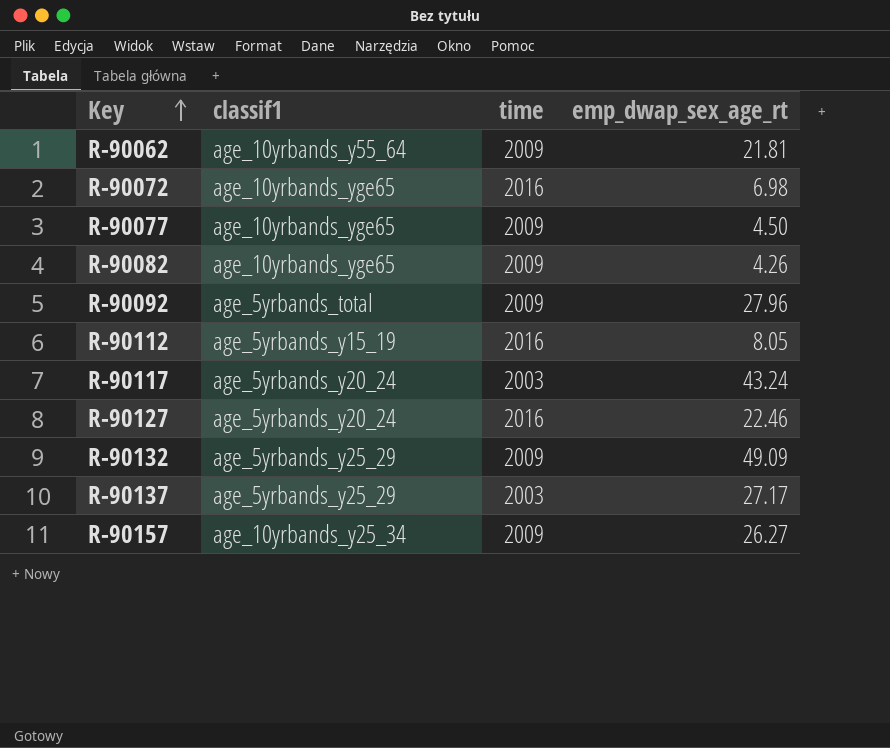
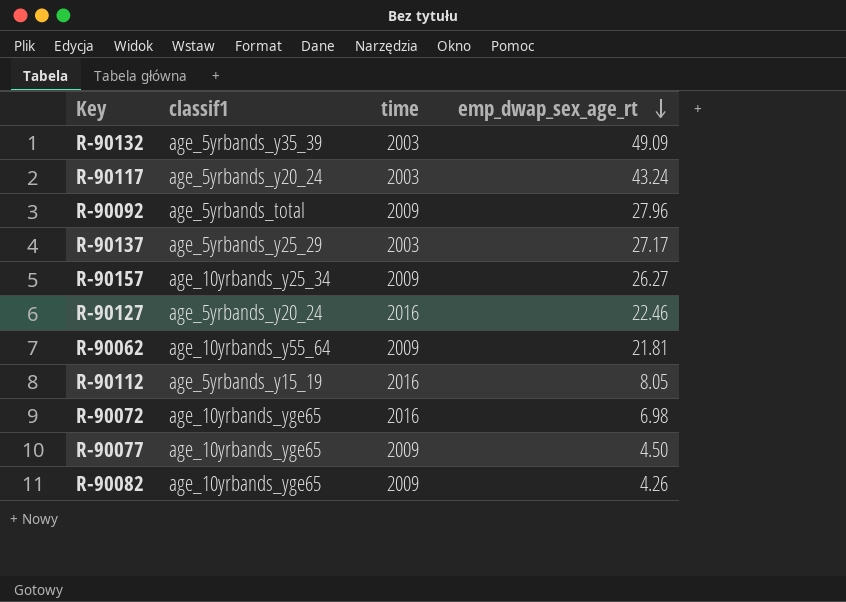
row order: Key ascending -> emp_dwap_sex_age_rt descending
R-90132 | classif1: age_5yrbands_y25_29 -> age_5yrbands_y35_39
R-90132 | time: 2009 -> 2003

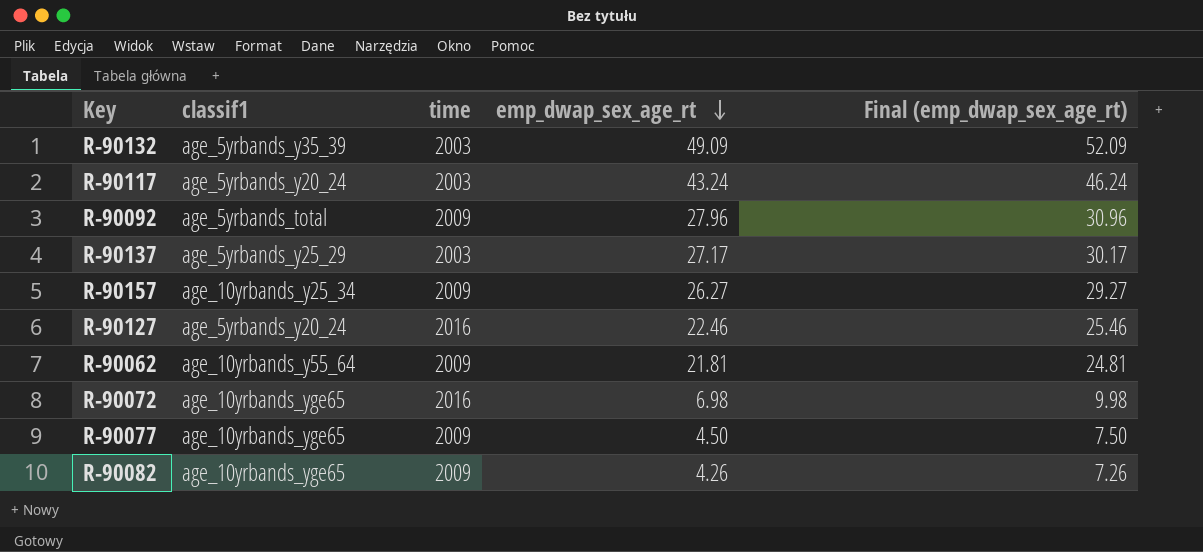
column Final (emp_dwap_sex_age_rt) | formula: none -> [emp_dwap_sex_age_rt] + 3
row R-90112: age_5yrbands_y15_19 | 2016 | 8.05 -> none

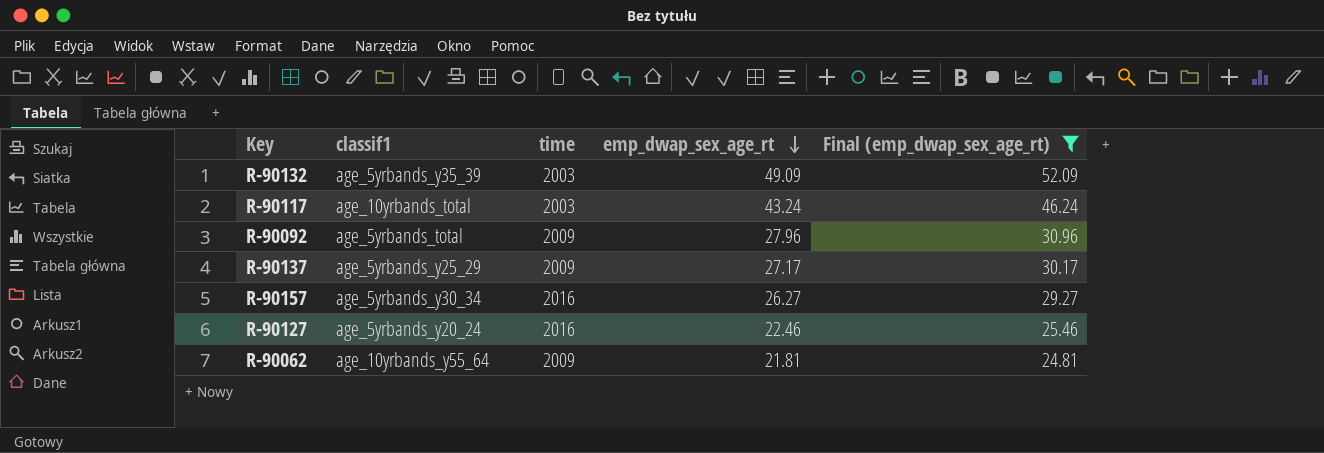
filter: none -> Final (emp_dwap_sex_age_rt) >= 24.81
R-90117 | classif1: age_5yrbands_y20_24 -> age_10yrbands_total
R-90137 | time: 2003 -> 2009
R-90157 | classif1: age_10yrbands_y25_34 -> age_5yrbands_y30_34
R-90157 | time: 2009 -> 2016

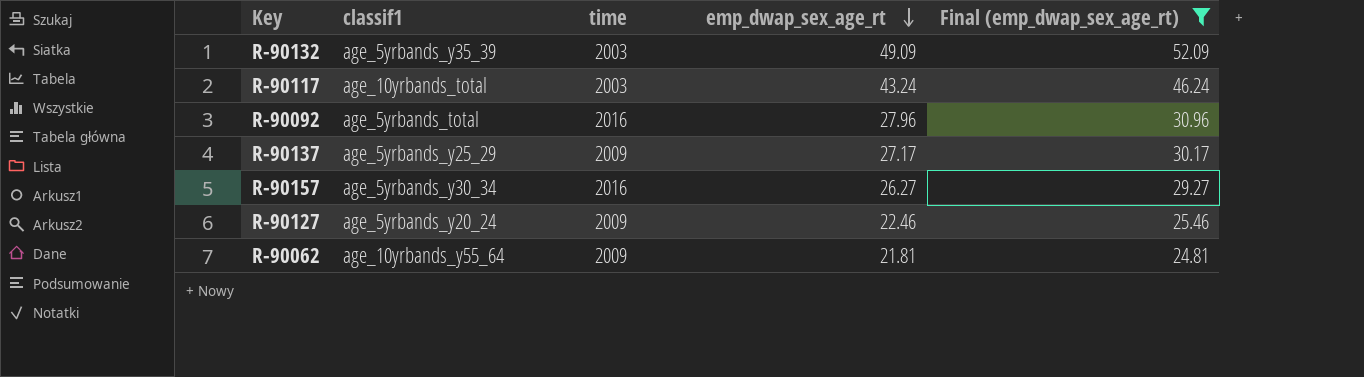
R-90092 | time: 2009 -> 2016
R-90127 | time: 2016 -> 2009

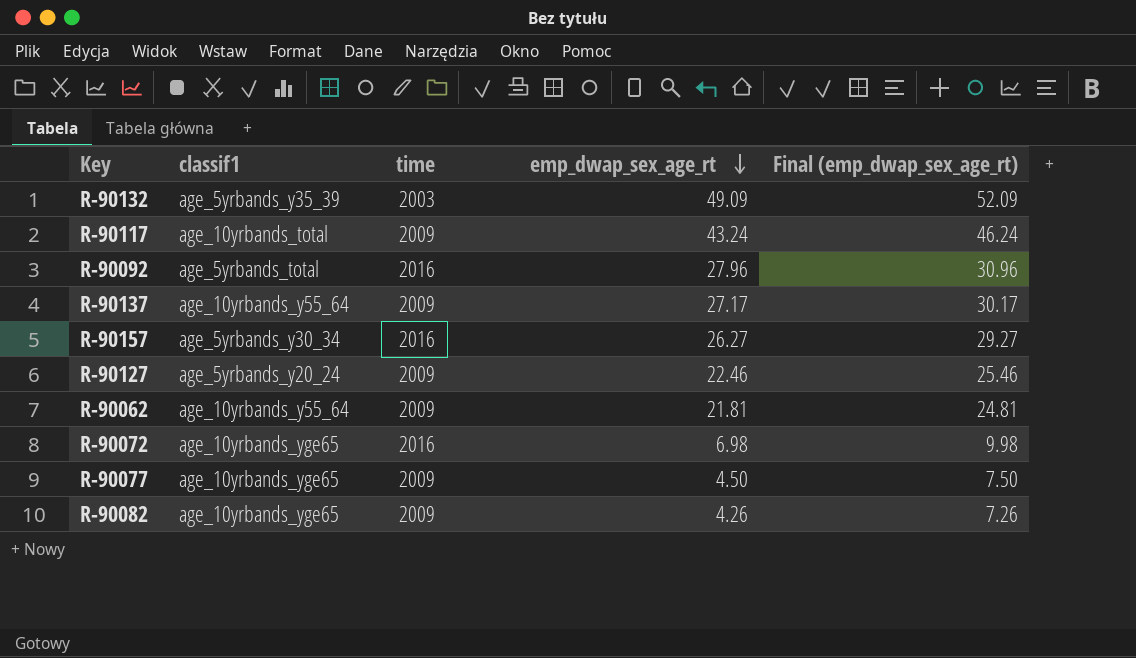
filter: Final (emp_dwap_sex_age_rt) >= 24.81 -> none
R-90117 | time: 2003 -> 2009
R-90137 | classif1: age_5yrbands_y25_29 -> age_10yrbands_y55_64

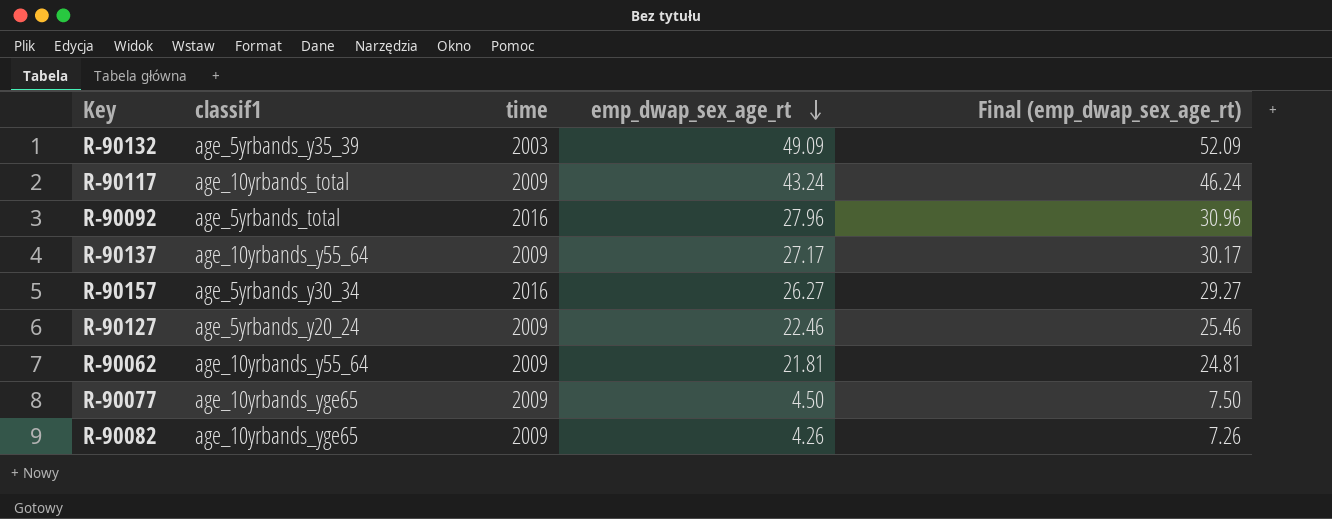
row R-90072: age_10yrbands_yge65 | 2016 | 6.98 | 9.98 -> none

